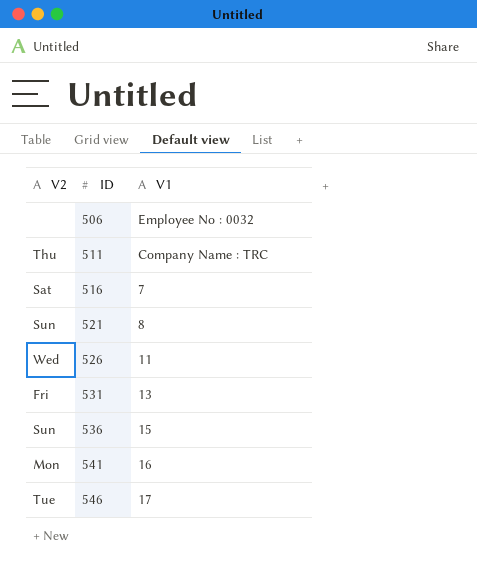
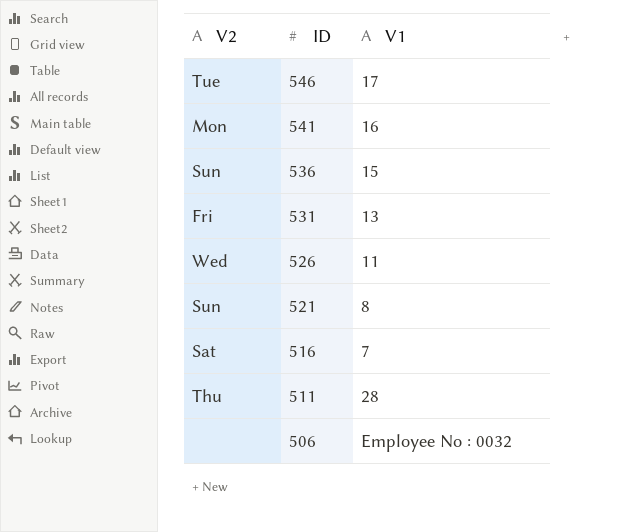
row order: ID ascending -> ID descending
511 | V1: Company Name : TRC -> 28

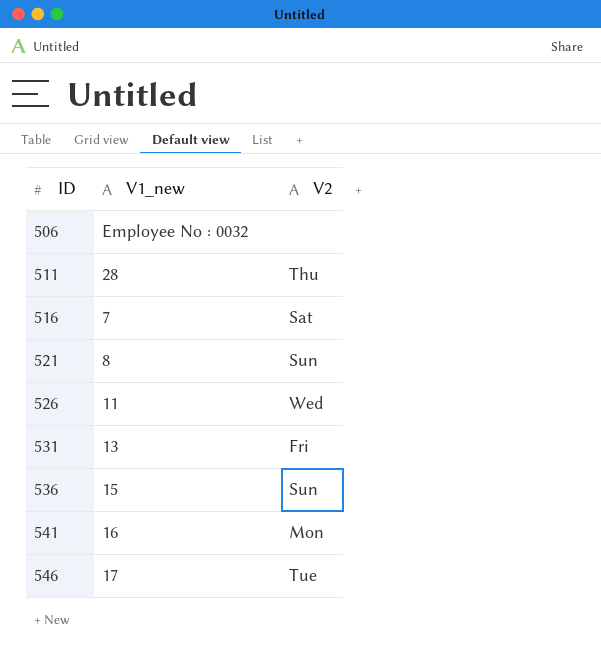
row order: ID descending -> ID ascending
column name: V1 -> V1_new
column V2 | position: 1 -> 3

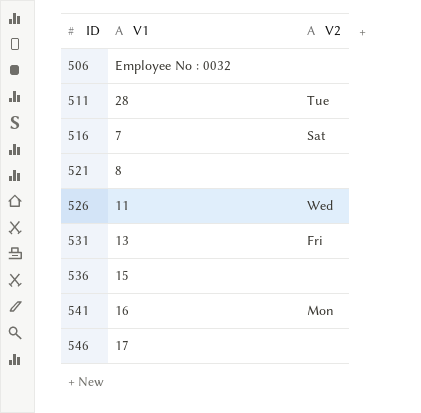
column name: V1_new -> V1
511 | V2: Thu -> Tue
521 | V2: Sun -> none
536 | V2: Sun -> none
546 | V2: Tue -> none

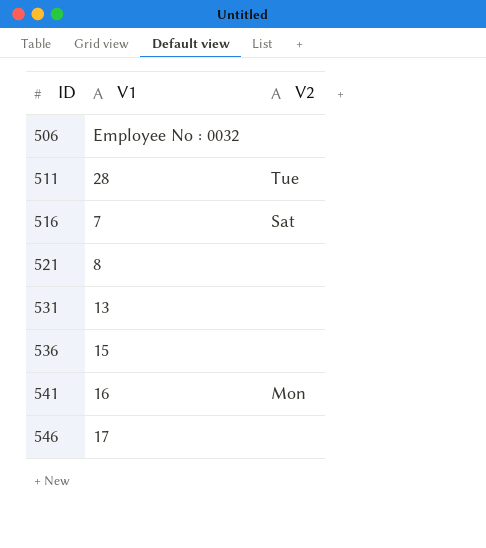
row 526: 11 | Wed -> none
531 | V2: Fri -> none

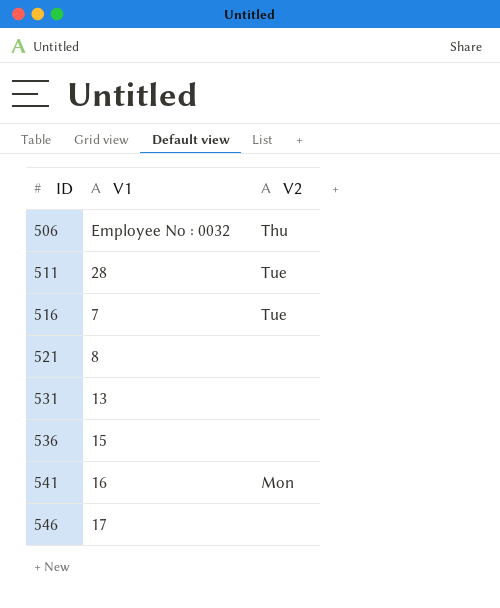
506 | V2: none -> Thu
516 | V2: Sat -> Tue

